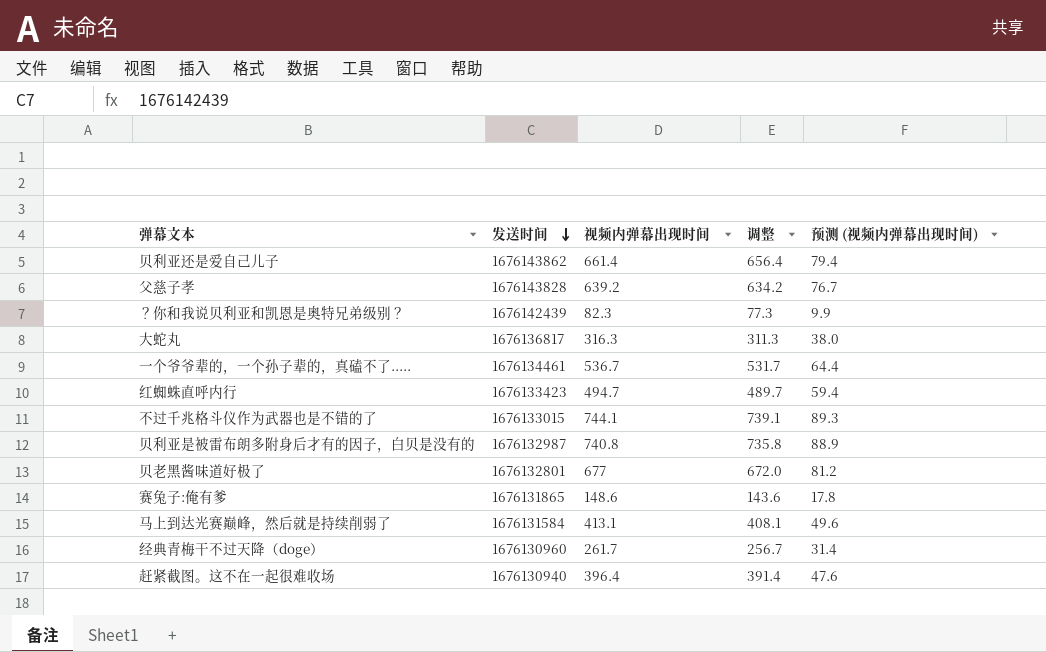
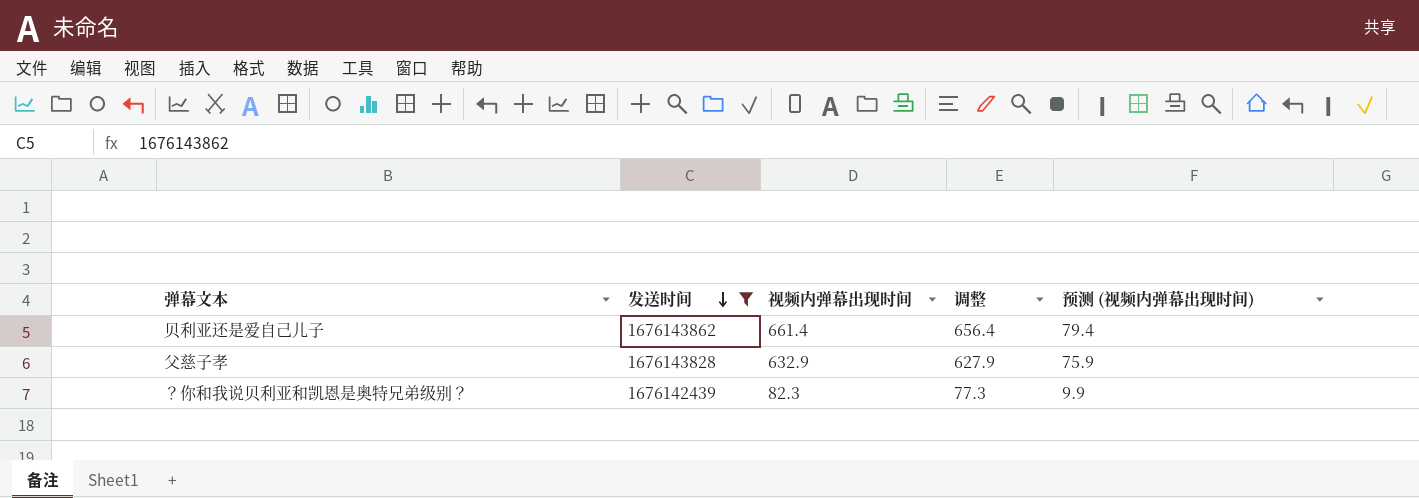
filter: none -> 发送时间 >= 1676142439
父慈子孝 | 视频内弹幕出现时间: 639.2 -> 632.9
父慈子孝 | 调整: 634.2 -> 627.9
父慈子孝 | 预测 (视频内弹幕出现时间): 76.7 -> 75.9

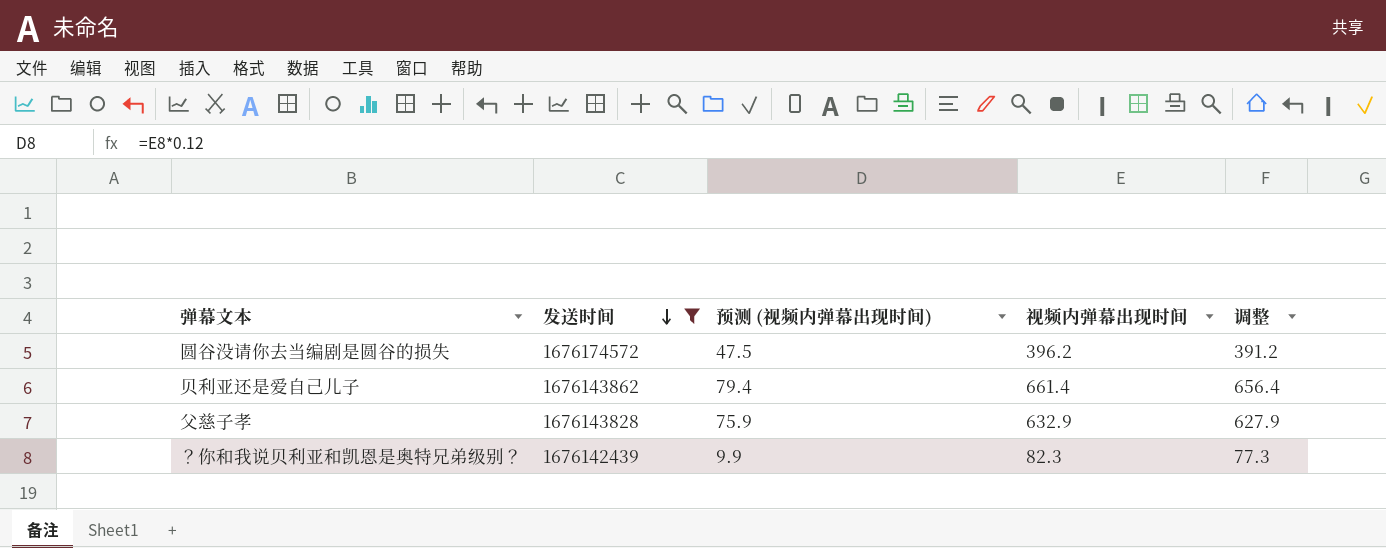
column 预测 (视频内弹幕出现时间) | position: 5 -> 3
row 圆谷没请你去当编剧是圆谷的损失: none -> 1676174572 | 47.5 | 396.2 | 391.2

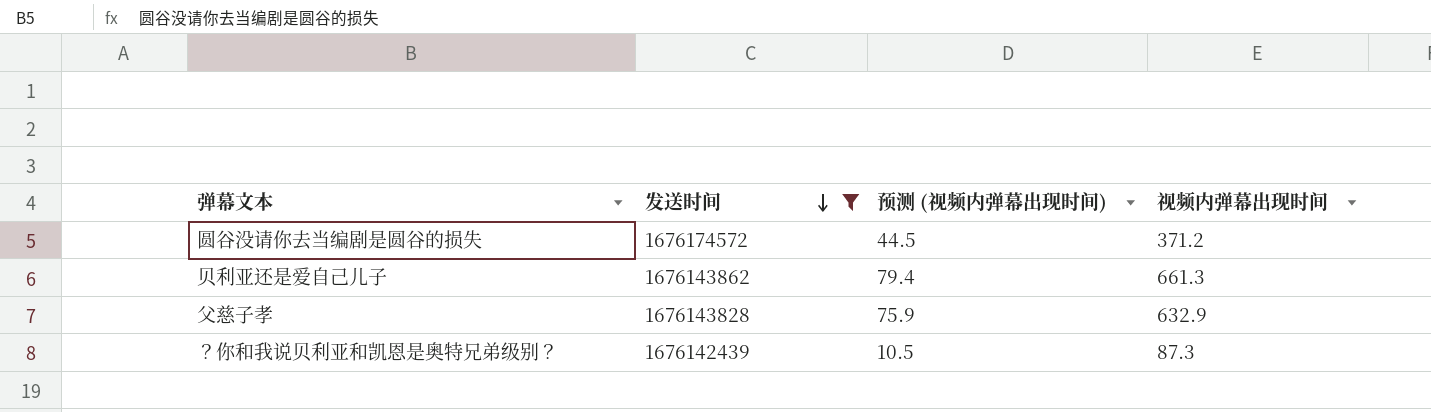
column 调整 | formula: [视频内弹幕出现时间] - 5 -> none
圆谷没请你去当编剧是圆谷的损失 | 预测 (视频内弹幕出现时间): 47.5 -> 44.5
圆谷没请你去当编剧是圆谷的损失 | 视频内弹幕出现时间: 396.2 -> 371.2
贝利亚还是爱自己儿子 | 视频内弹幕出现时间: 661.4 -> 661.3
？你和我说贝利亚和凯恩是奥特兄弟级别？ | 预测 (视频内弹幕出现时间): 9.9 -> 10.5
？你和我说贝利亚和凯恩是奥特兄弟级别？ | 视频内弹幕出现时间: 82.3 -> 87.3

